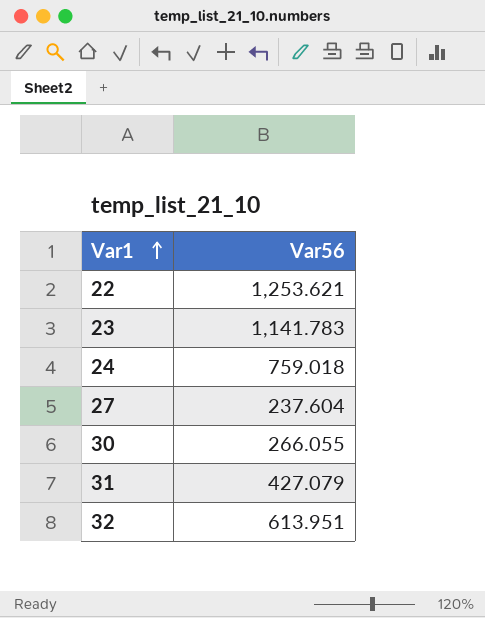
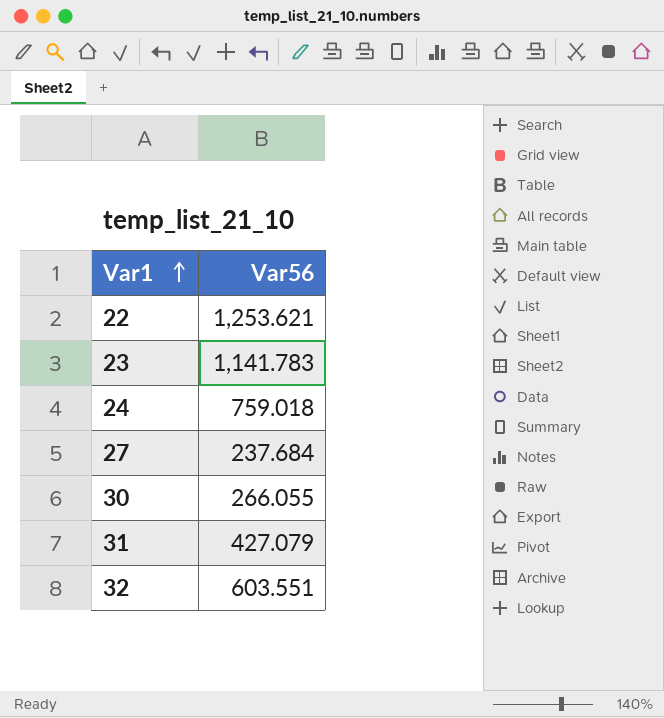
27 | Var56: 237.604 -> 237.684
32 | Var56: 613.951 -> 603.551

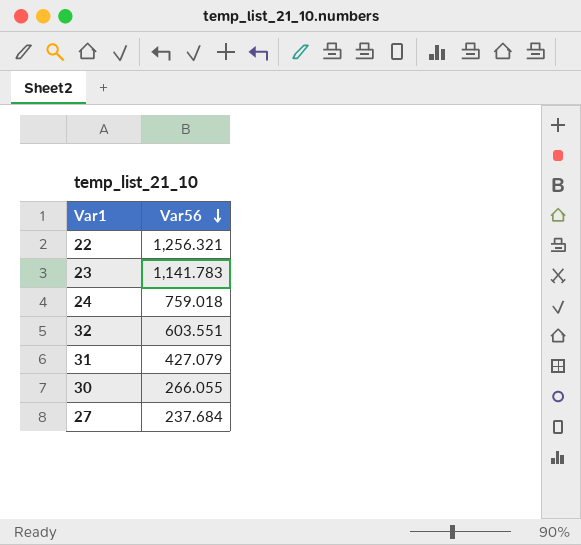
row order: Var1 ascending -> Var56 descending
22 | Var56: 1,253.621 -> 1,256.321

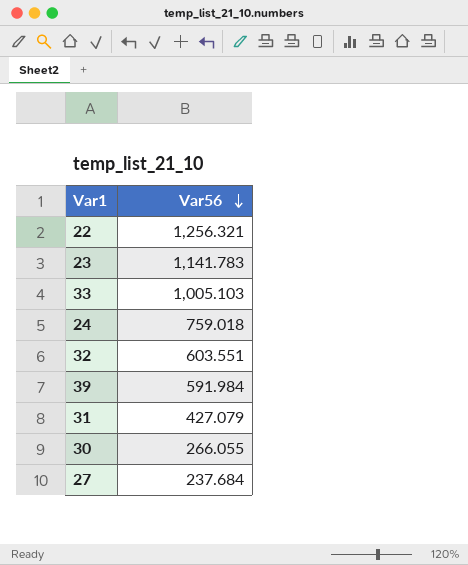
row 33: none -> 1,005.103
row 39: none -> 591.984

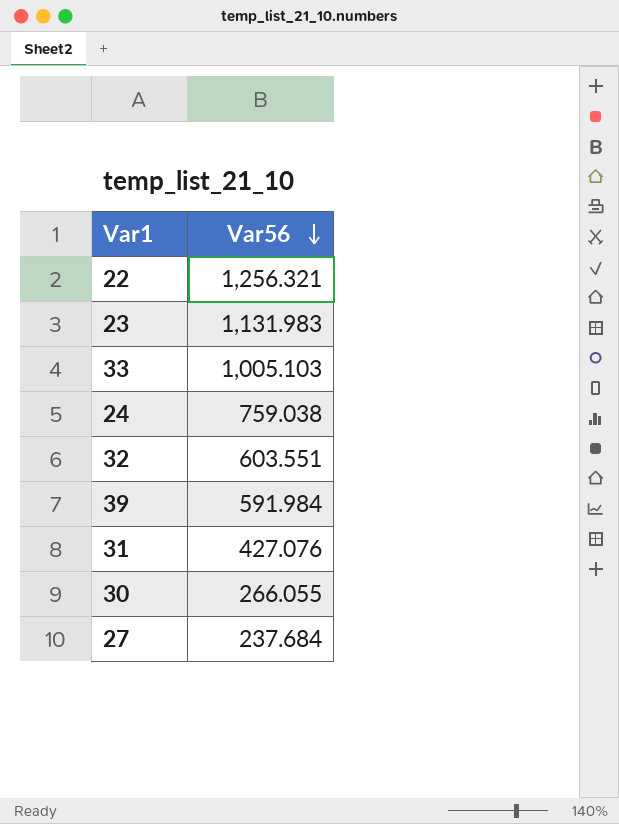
23 | Var56: 1,141.783 -> 1,131.983
24 | Var56: 759.018 -> 759.038
31 | Var56: 427.079 -> 427.076

